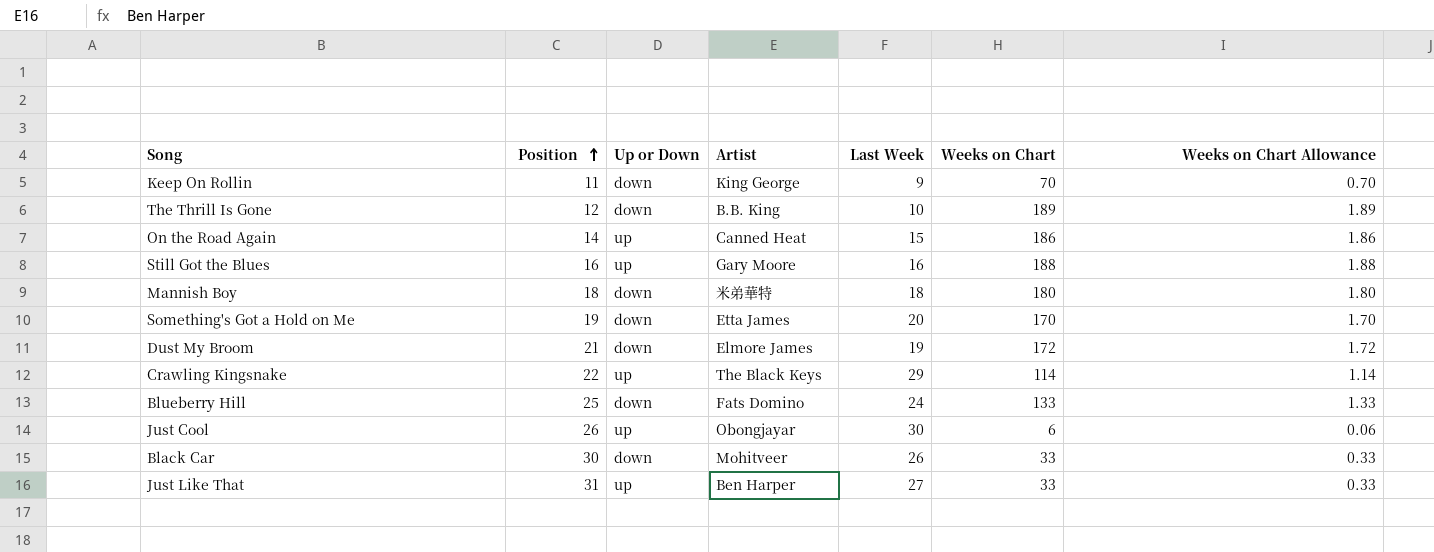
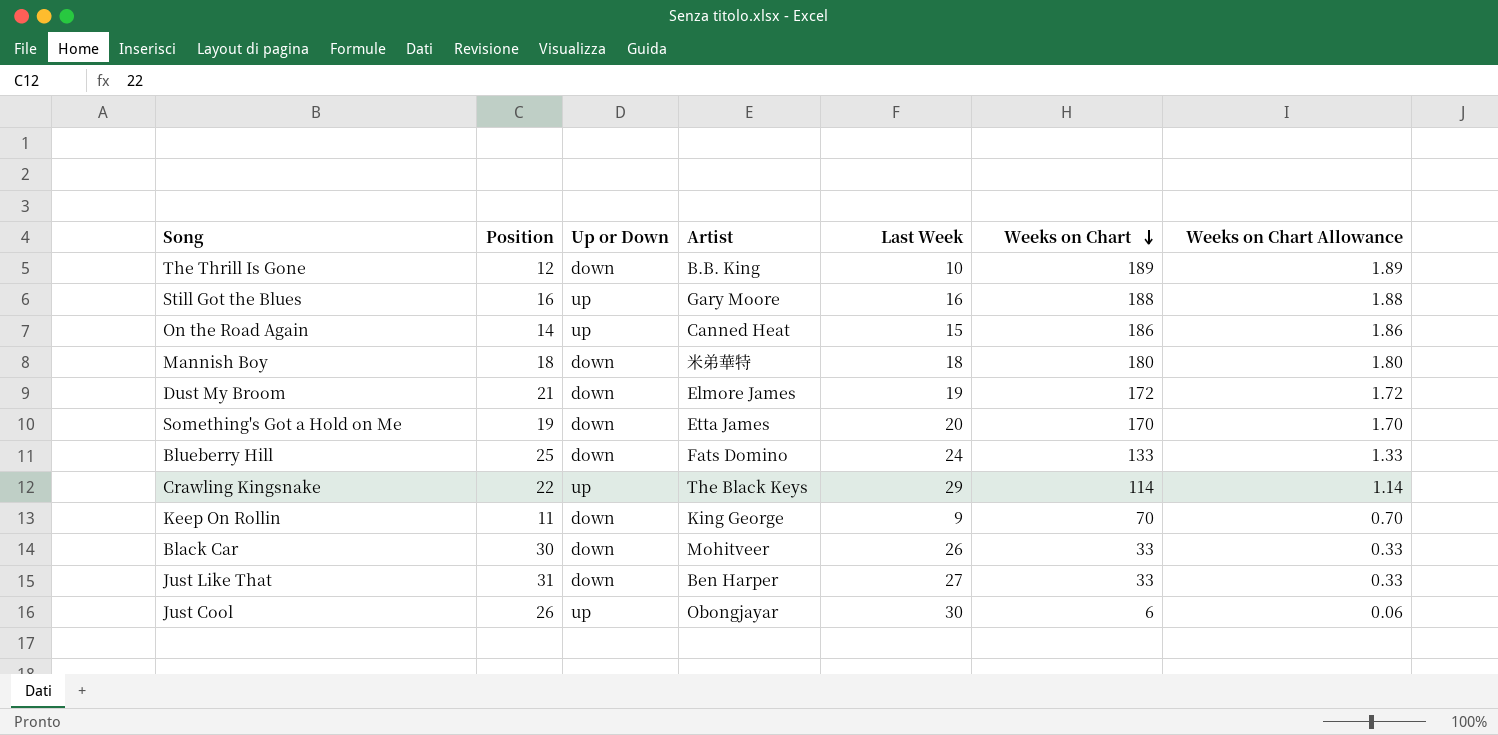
row order: Position ascending -> Weeks on Chart descending
Just Like That | Up or Down: up -> down

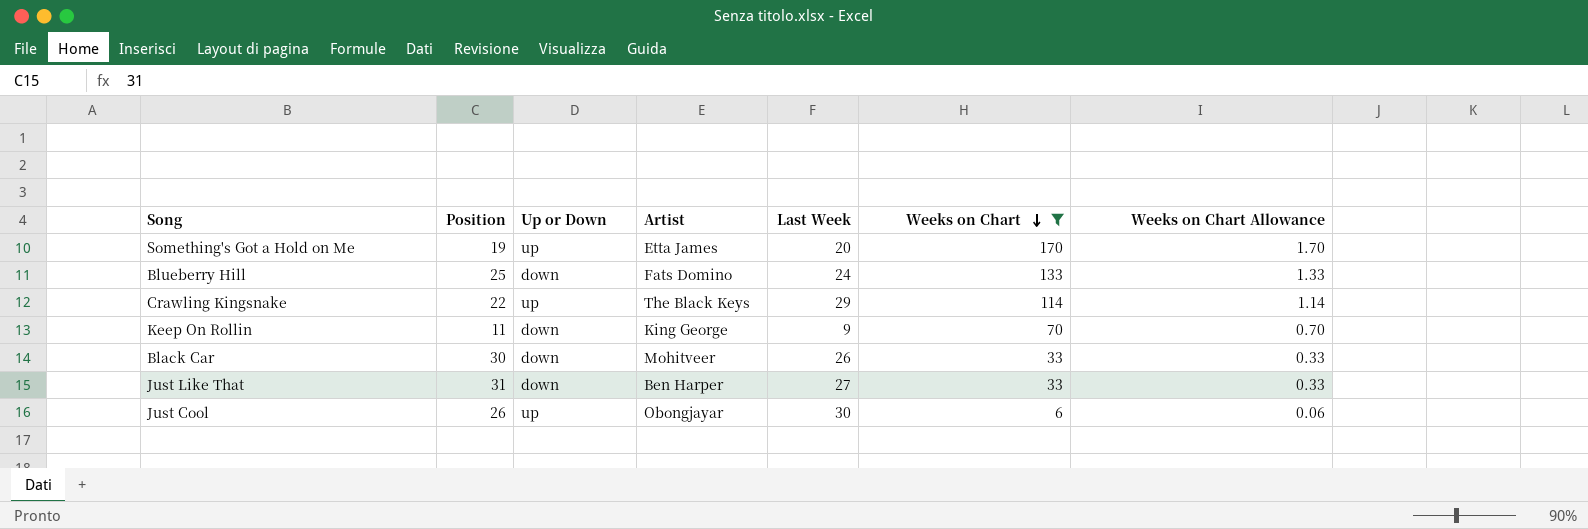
filter: none -> Weeks on Chart <= 170
Something's Got a Hold on Me | Up or Down: down -> up

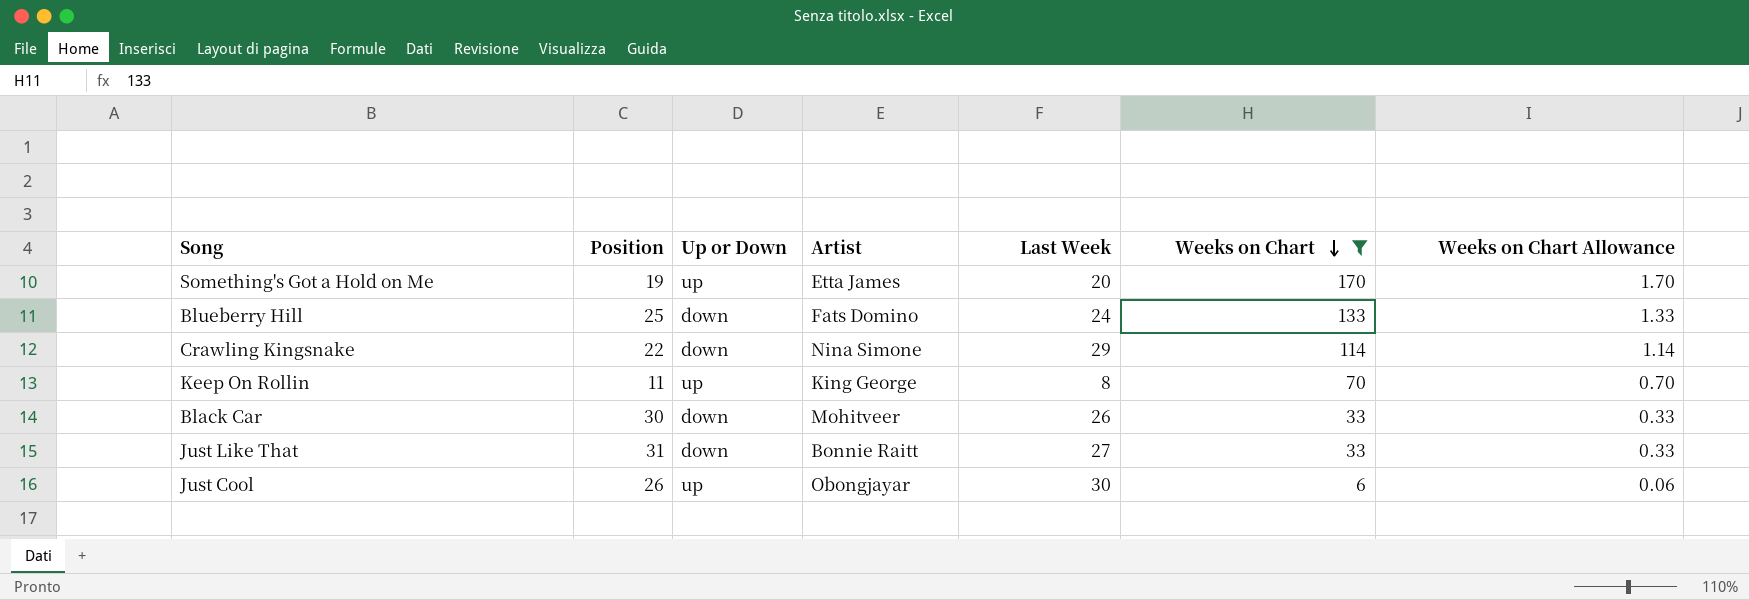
Crawling Kingsnake | Up or Down: up -> down
Crawling Kingsnake | Artist: The Black Keys -> Nina Simone
Keep On Rollin | Up or Down: down -> up
Keep On Rollin | Last Week: 9 -> 8
Just Like That | Artist: Ben Harper -> Bonnie Raitt

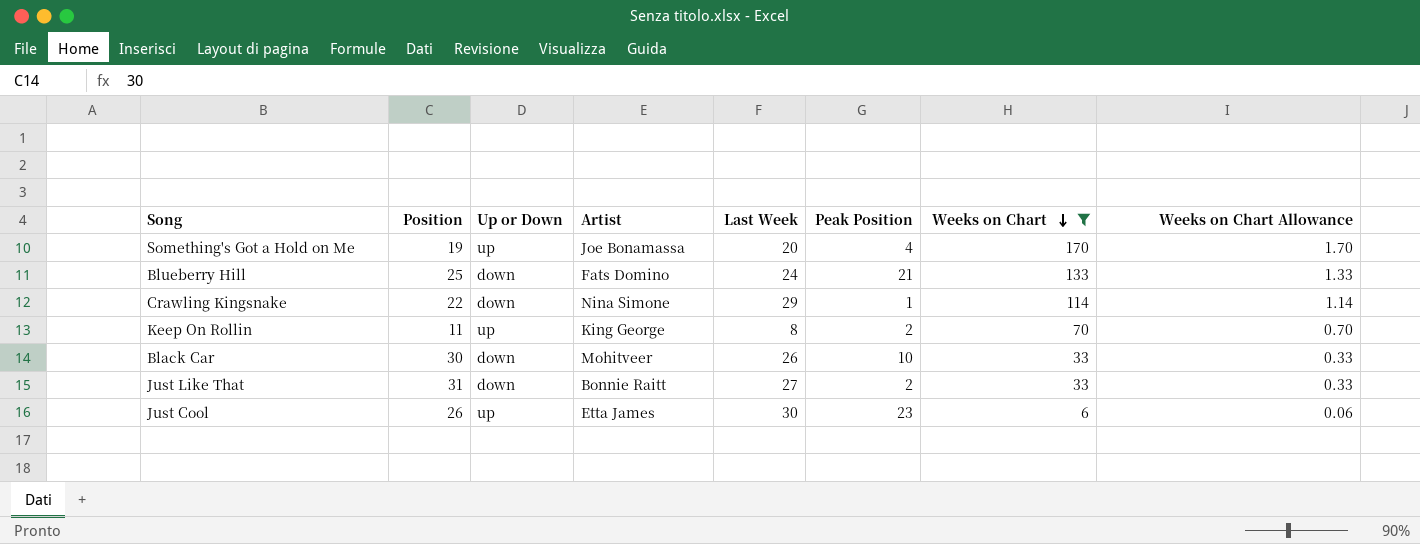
column Peak Position | position: none -> 6
Something's Got a Hold on Me | Artist: Etta James -> Joe Bonamassa
Just Cool | Artist: Obongjayar -> Etta James

